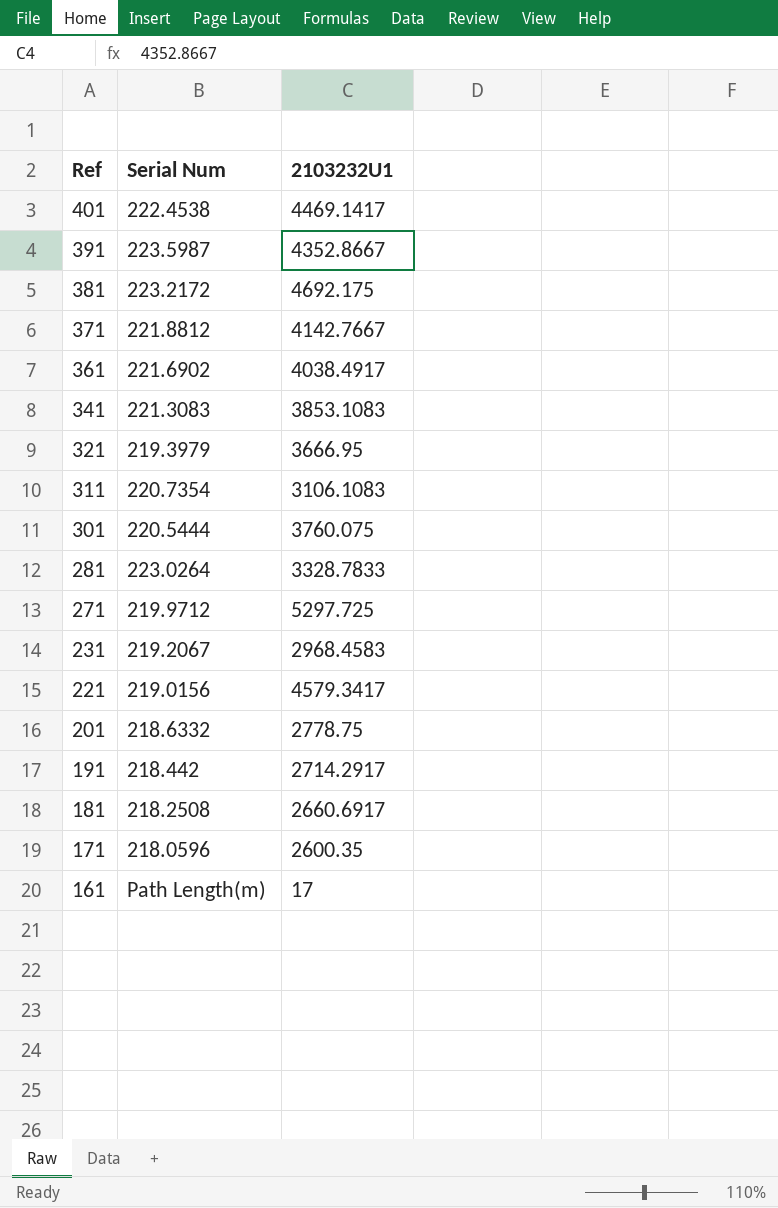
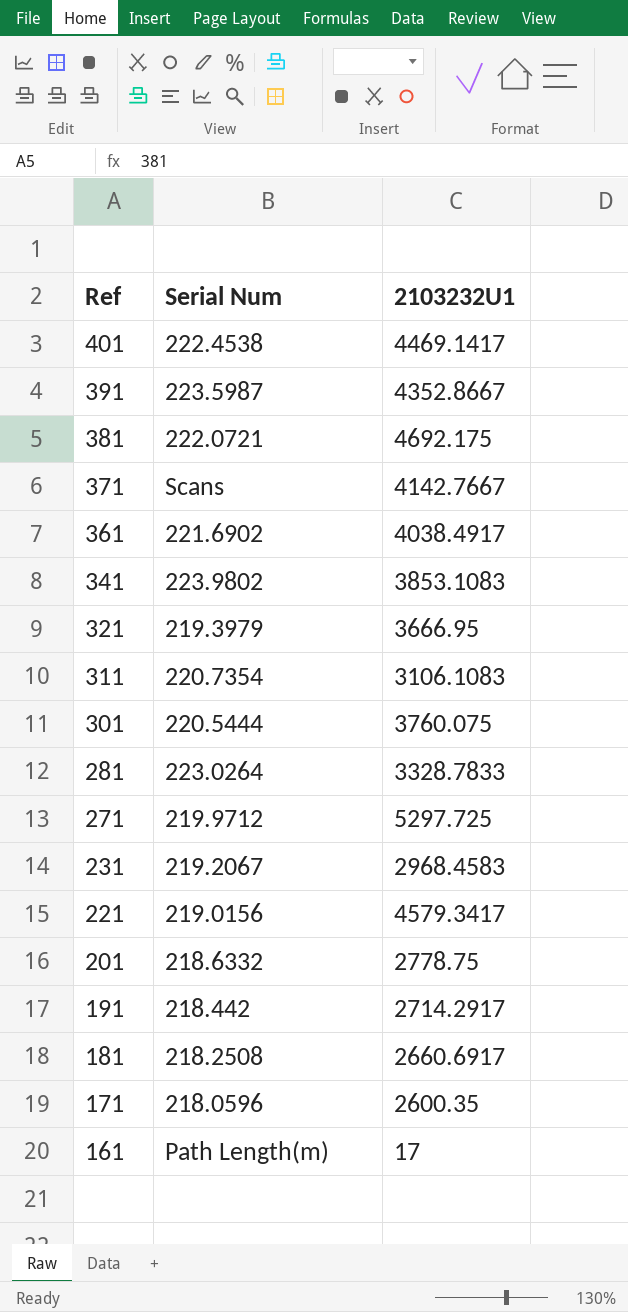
381 | Serial Num: 223.2172 -> 222.0721
371 | Serial Num: 221.8812 -> Scans
341 | Serial Num: 221.3083 -> 223.9802

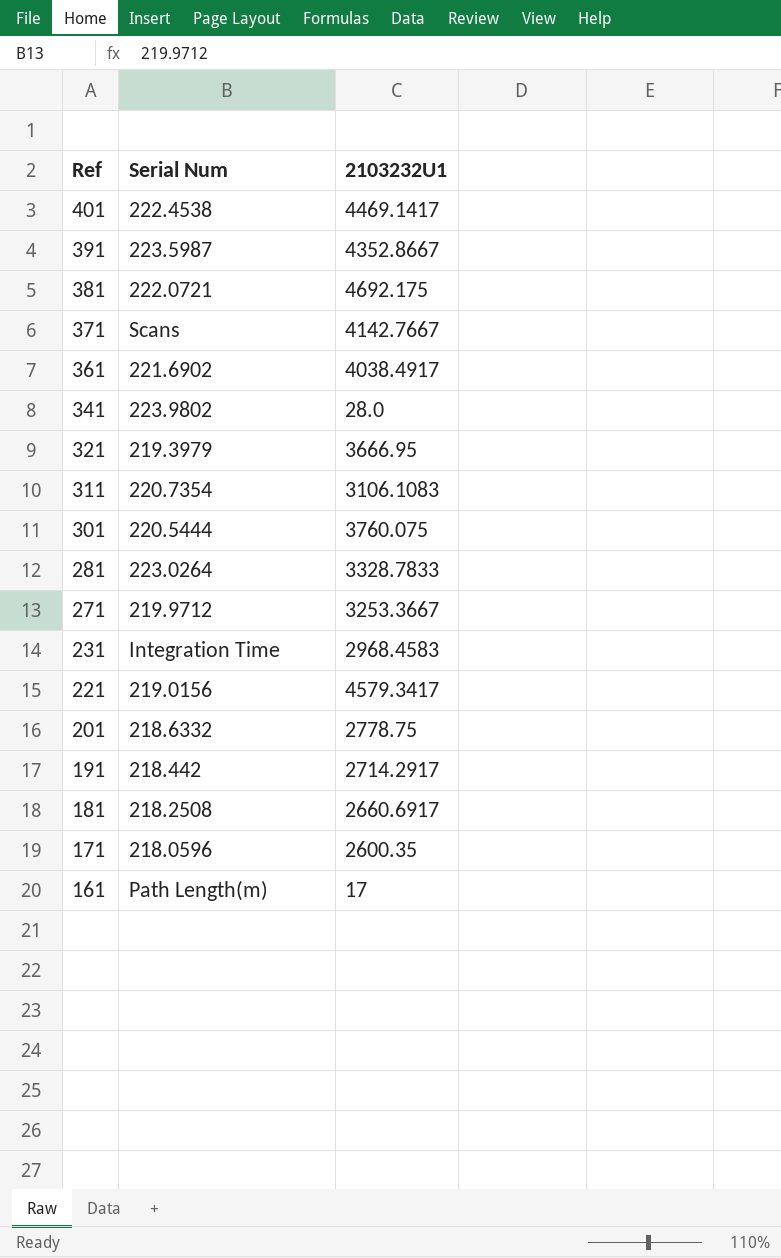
341 | 2103232U1: 3853.1083 -> 28.0
271 | 2103232U1: 5297.725 -> 3253.3667
231 | Serial Num: 219.2067 -> Integration Time

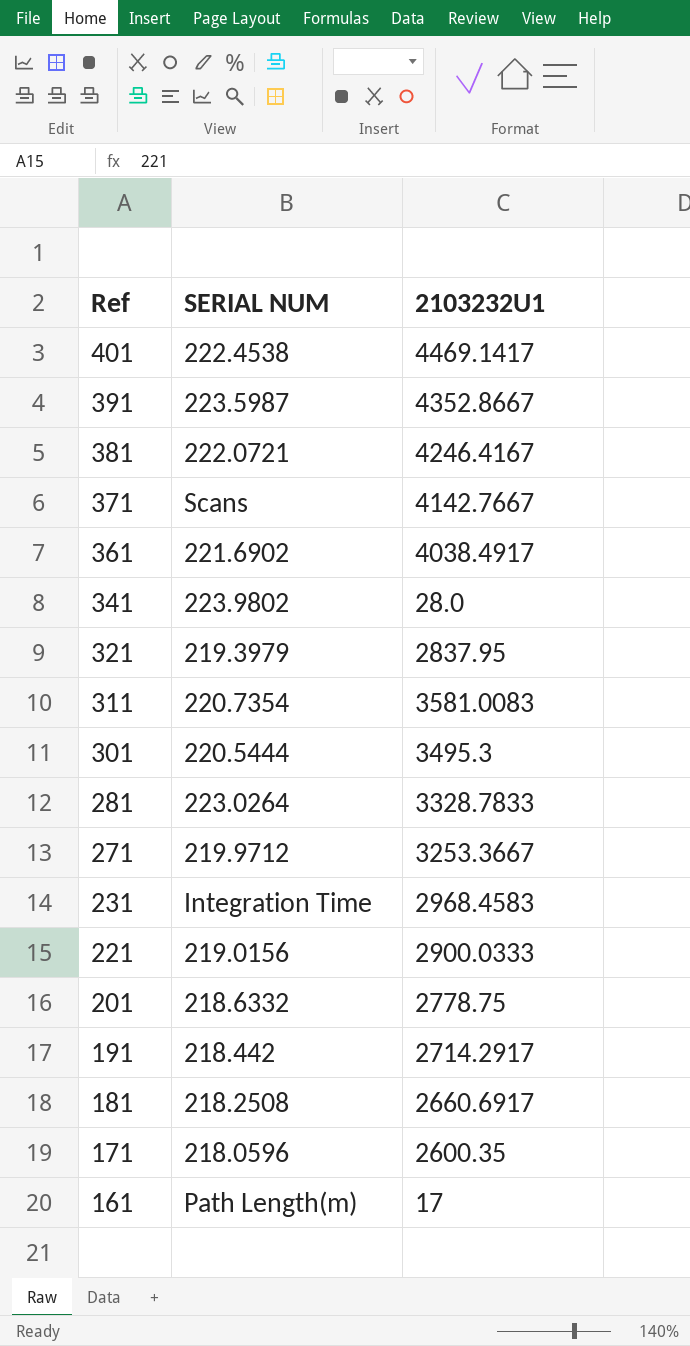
column name: Serial Num -> SERIAL NUM
381 | 2103232U1: 4692.175 -> 4246.4167
321 | 2103232U1: 3666.95 -> 2837.95
311 | 2103232U1: 3106.1083 -> 3581.0083
301 | 2103232U1: 3760.075 -> 3495.3
221 | 2103232U1: 4579.3417 -> 2900.0333

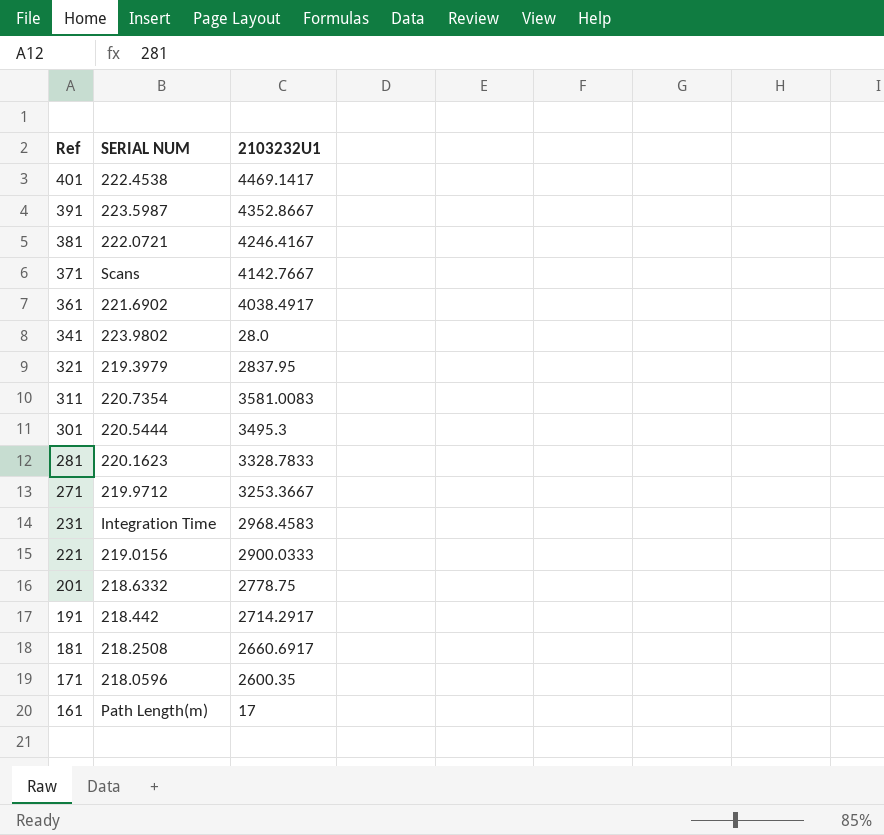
281 | SERIAL NUM: 223.0264 -> 220.1623

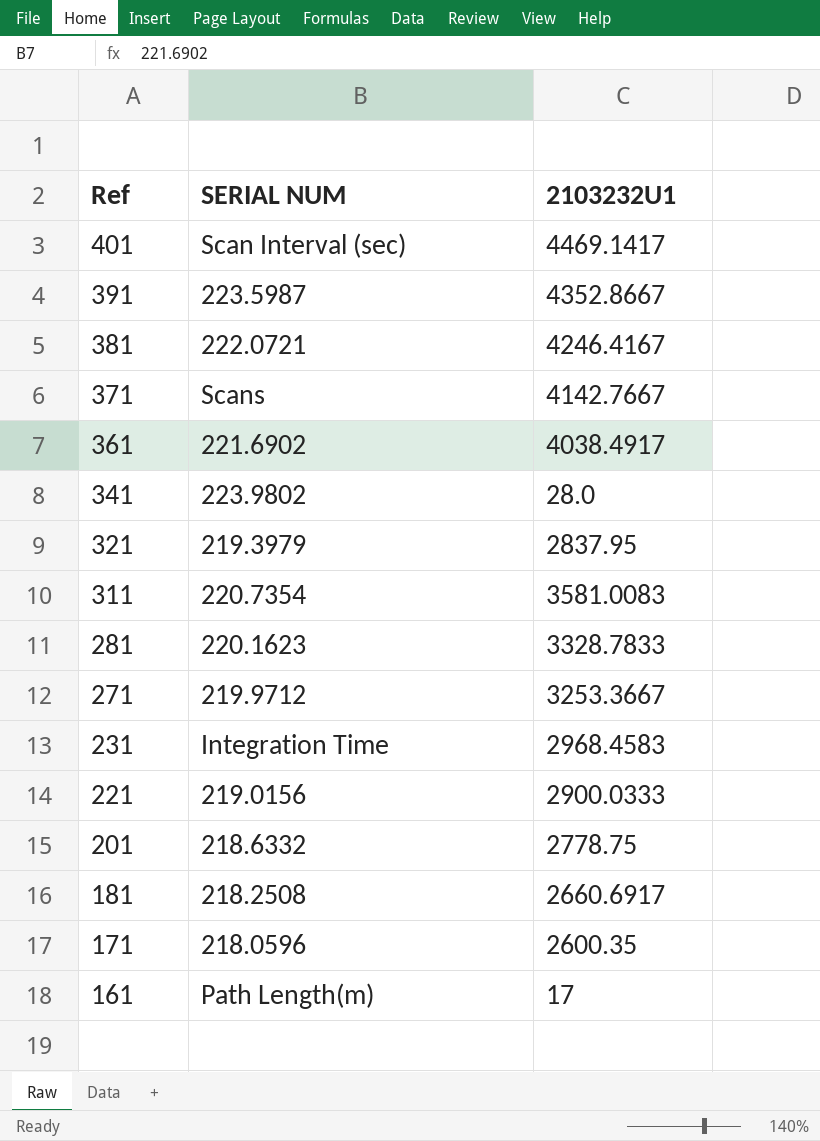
row 301: 220.5444 | 3495.3 -> none
row 191: 218.442 | 2714.2917 -> none
401 | SERIAL NUM: 222.4538 -> Scan Interval (sec)

